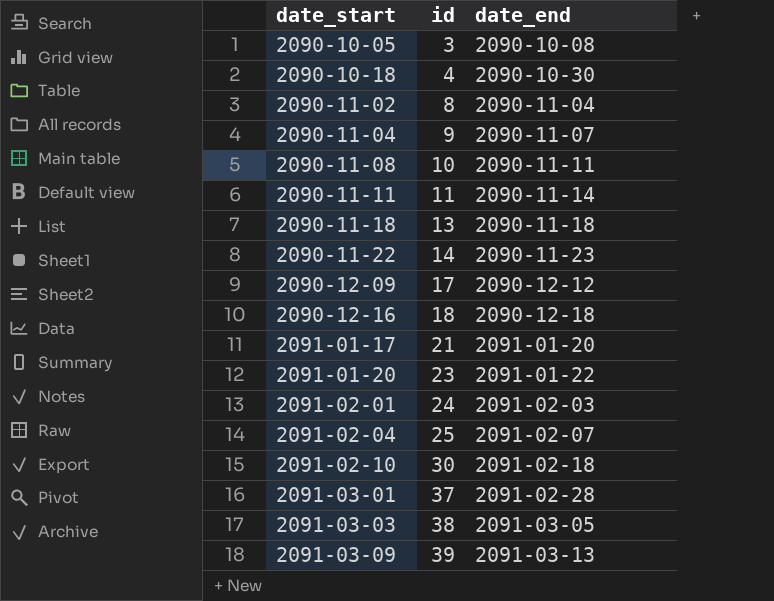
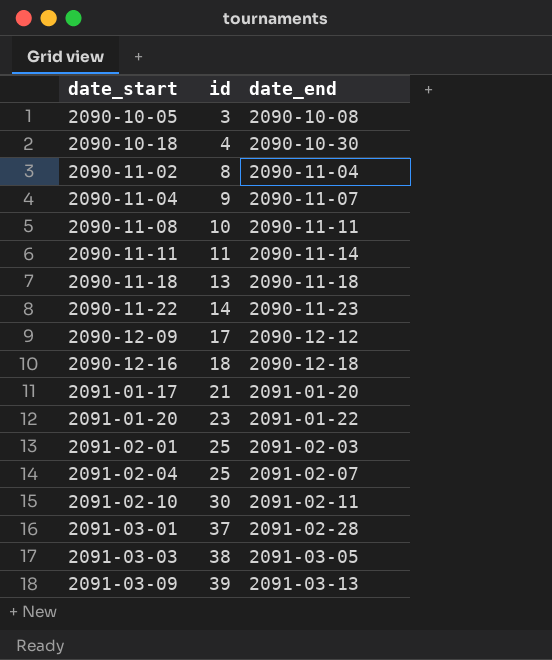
2091-02-01 | id: 24 -> 25
2091-02-10 | date_end: 2091-02-18 -> 2091-02-11

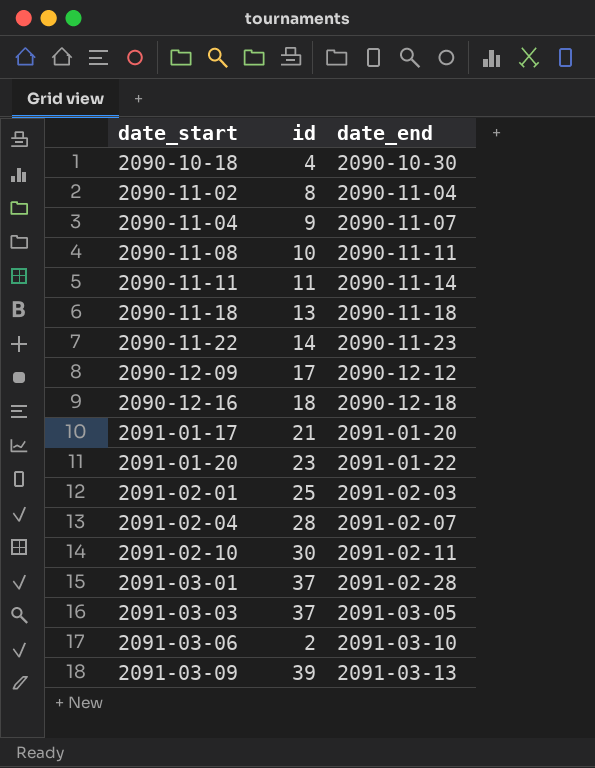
row 2090-10-05: 3 | 2090-10-08 -> none
2091-02-04 | id: 25 -> 28
2091-03-03 | id: 38 -> 37
row 2091-03-06: none -> 2 | 2091-03-10

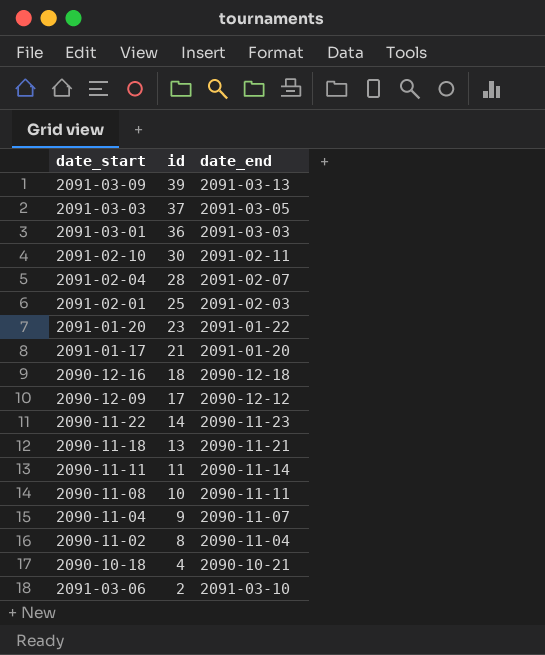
row order: date_start ascending -> id descending
2091-03-01 | id: 37 -> 36
2091-03-01 | date_end: 2091-02-28 -> 2091-03-03
2090-11-18 | date_end: 2090-11-18 -> 2090-11-21
2090-10-18 | date_end: 2090-10-30 -> 2090-10-21

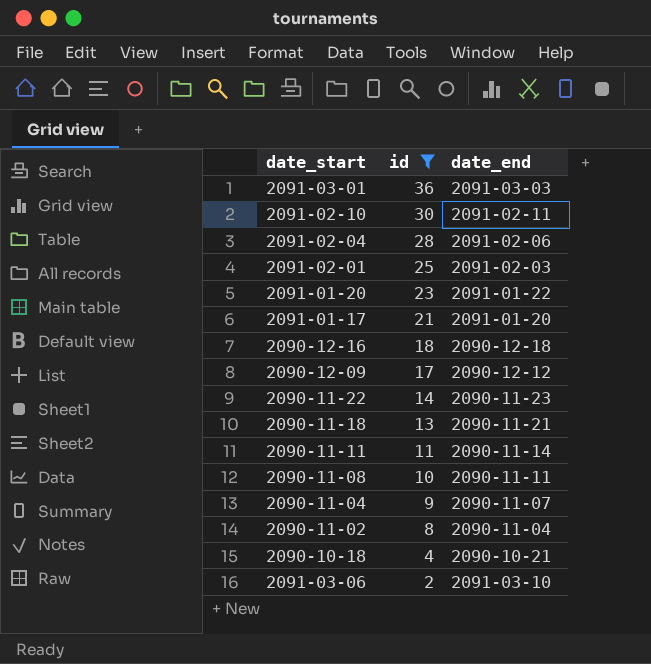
filter: none -> id <= 36
2091-02-04 | date_end: 2091-02-07 -> 2091-02-06

